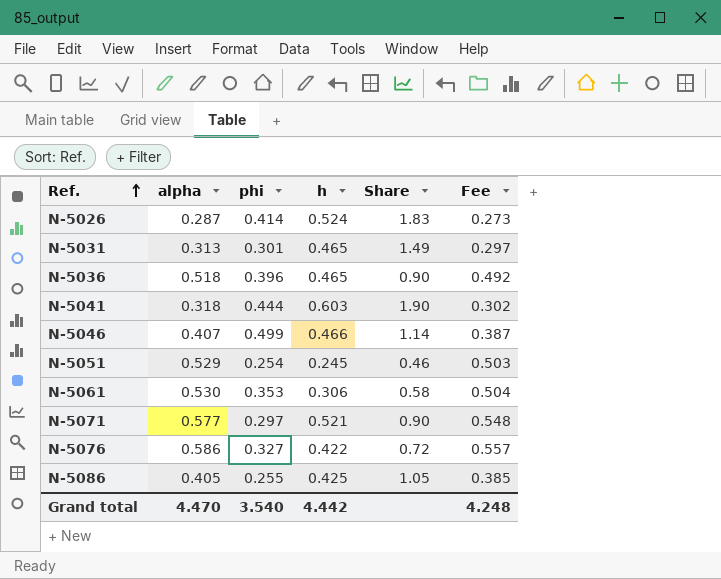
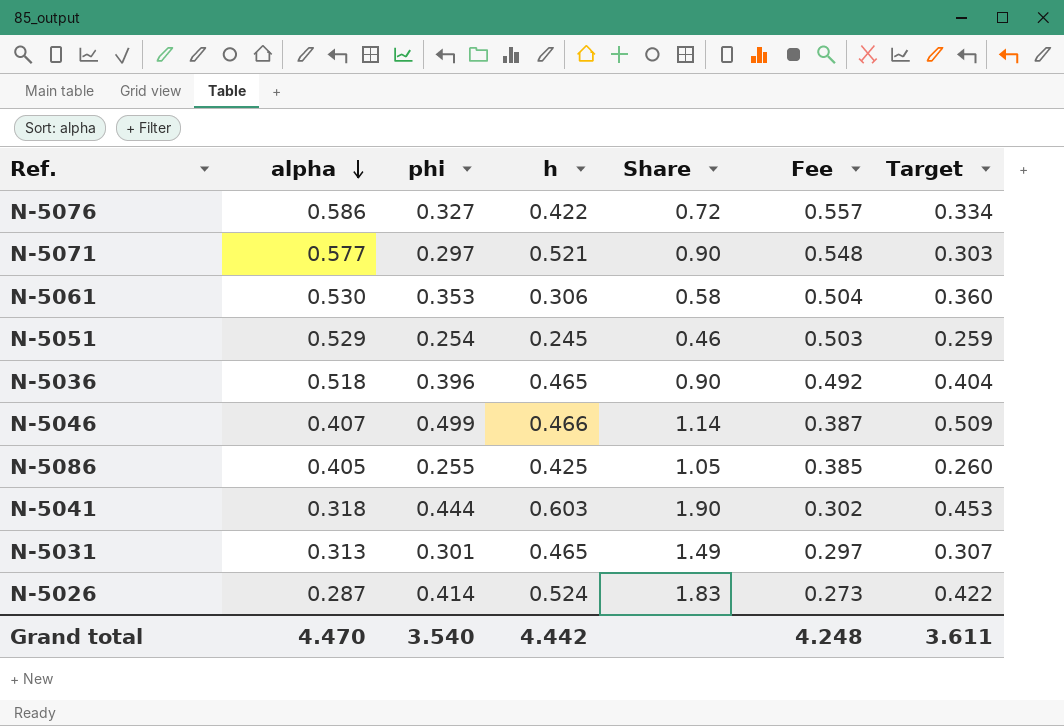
row order: Ref. ascending -> alpha descending
column Target | formula: none -> [phi] * 1.02

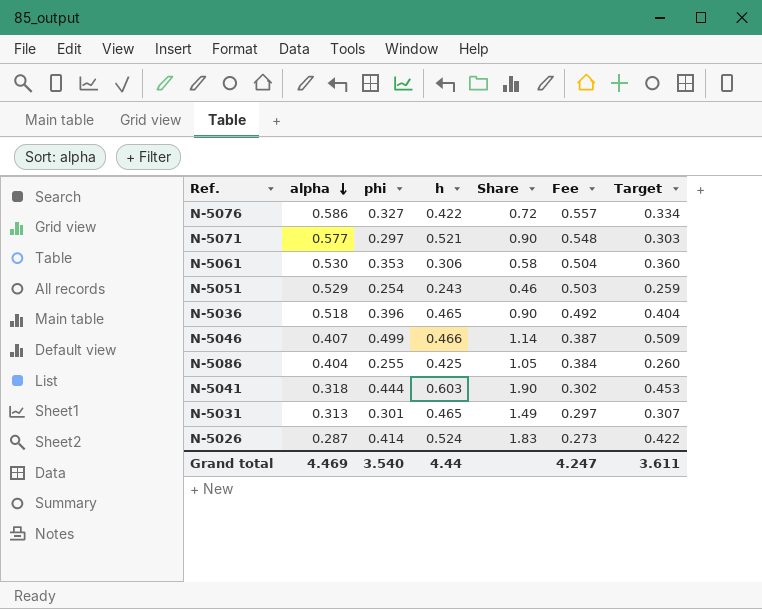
N-5051 | h: 0.245 -> 0.243
N-5086 | alpha: 0.405 -> 0.404
N-5086 | Fee: 0.385 -> 0.384
Grand total | alpha: 4.470 -> 4.469
Grand total | h: 4.442 -> 4.44
Grand total | Fee: 4.248 -> 4.247

